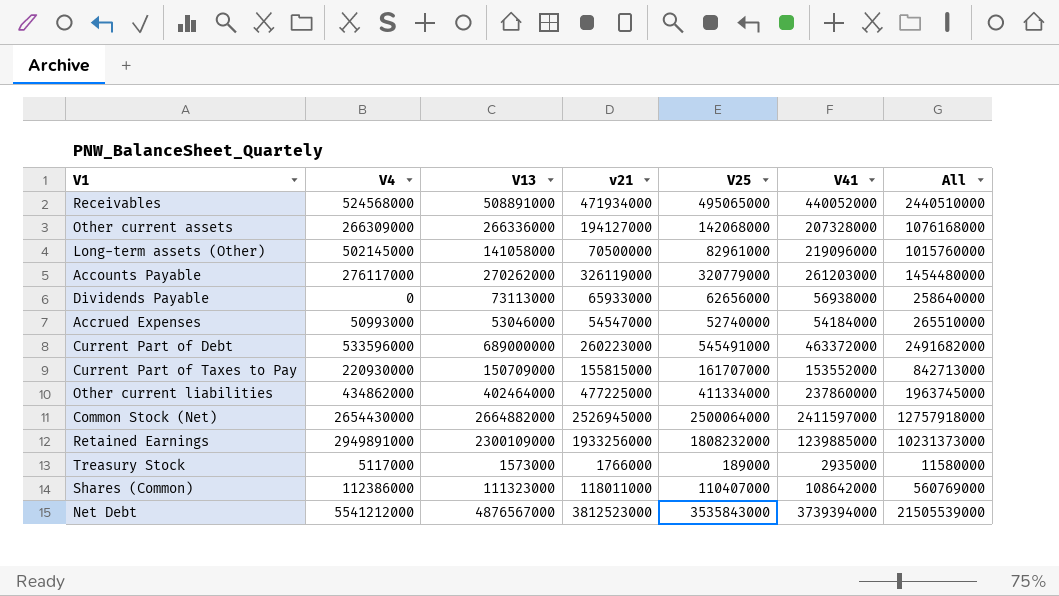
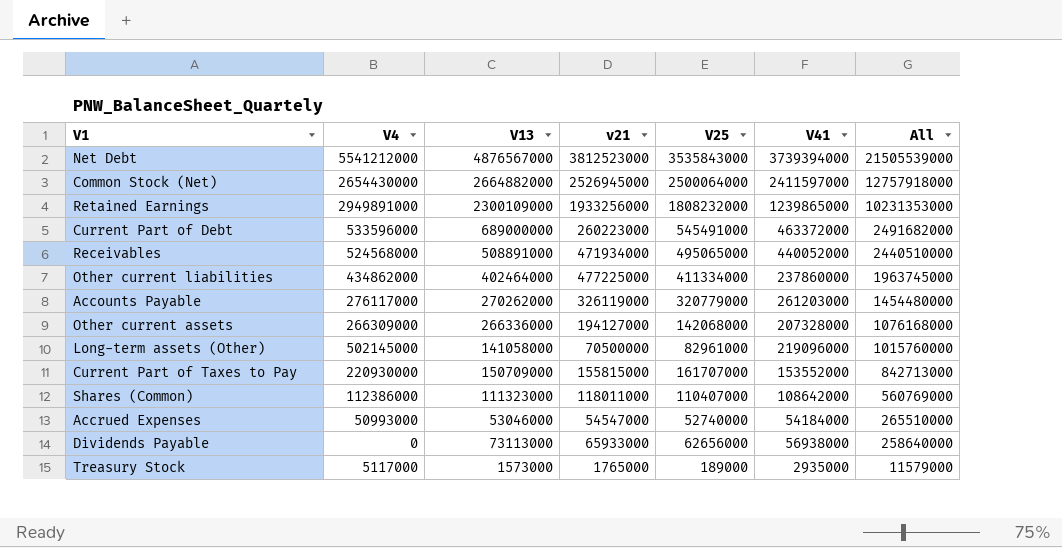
row order: none -> All descending
Retained Earnings | V41: 1239885000 -> 1239865000
Retained Earnings | All: 10231373000 -> 10231353000
Treasury Stock | v21: 1766000 -> 1765000
Treasury Stock | All: 11580000 -> 11579000

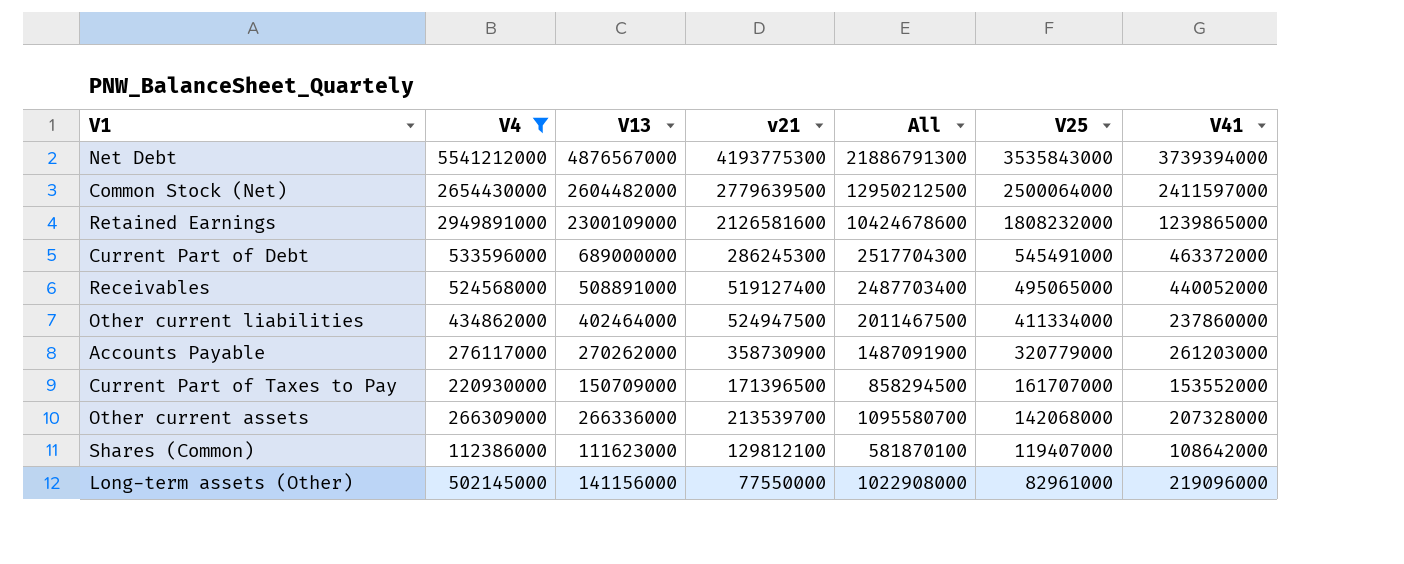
filter: none -> V4 >= 112386000
row order: All descending -> V25 descending
column All | position: 7 -> 5
Net Debt | v21: 3812523000 -> 4193775300
Net Debt | All: 21505539000 -> 21886791300
Common Stock (Net) | V13: 2664882000 -> 2604482000
Common Stock (Net) | v21: 2526945000 -> 2779639500
Common Stock (Net) | All: 12757918000 -> 12950212500
Retained Earnings | v21: 1933256000 -> 2126581600
Retained Earnings | All: 10231353000 -> 10424678600
Current Part of Debt | v21: 260223000 -> 286245300
Current Part of Debt | All: 2491682000 -> 2517704300
Receivables | v21: 471934000 -> 519127400
Receivables | All: 2440510000 -> 2487703400
Other current liabilities | v21: 477225000 -> 524947500
Other current liabilities | All: 1963745000 -> 2011467500
Accounts Payable | v21: 326119000 -> 358730900
Accounts Payable | All: 1454480000 -> 1487091900
Current Part of Taxes to Pay | v21: 155815000 -> 171396500
Current Part of Taxes to Pay | All: 842713000 -> 858294500
Other current assets | v21: 194127000 -> 213539700
Other current assets | All: 1076168000 -> 1095580700
Shares (Common) | V13: 111323000 -> 111623000
Shares (Common) | v21: 118011000 -> 129812100
Shares (Common) | All: 560769000 -> 581870100
Shares (Common) | V25: 110407000 -> 119407000
Long-term assets (Other) | V13: 141058000 -> 141156000
Long-term assets (Other) | v21: 70500000 -> 77550000
Long-term assets (Other) | All: 1015760000 -> 1022908000

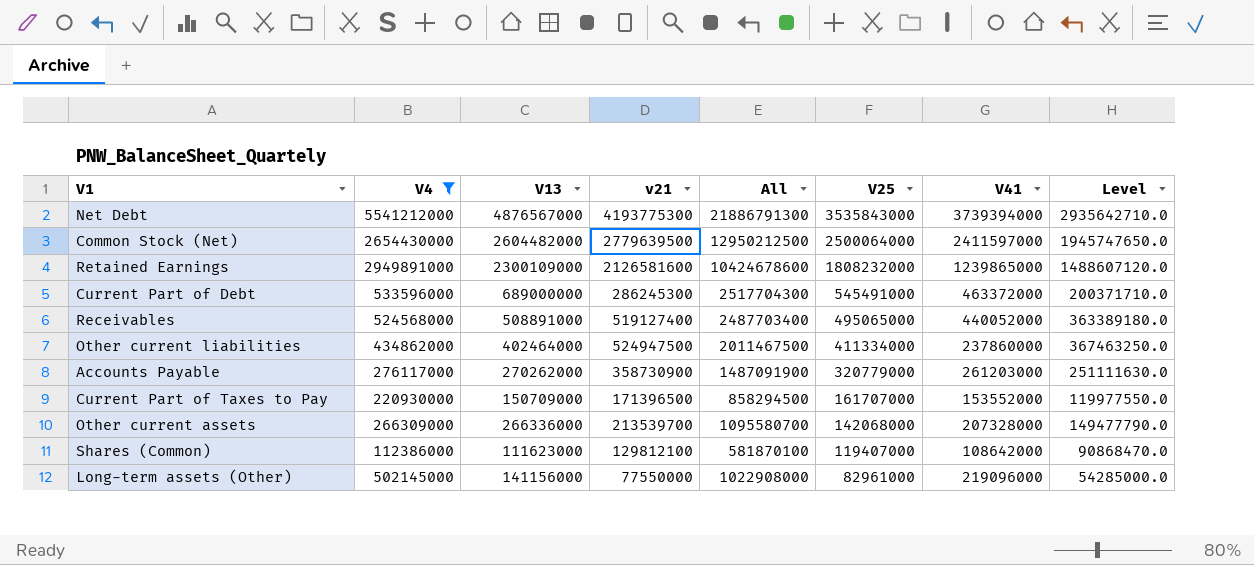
column Level | formula: none -> [v21] * 0.7

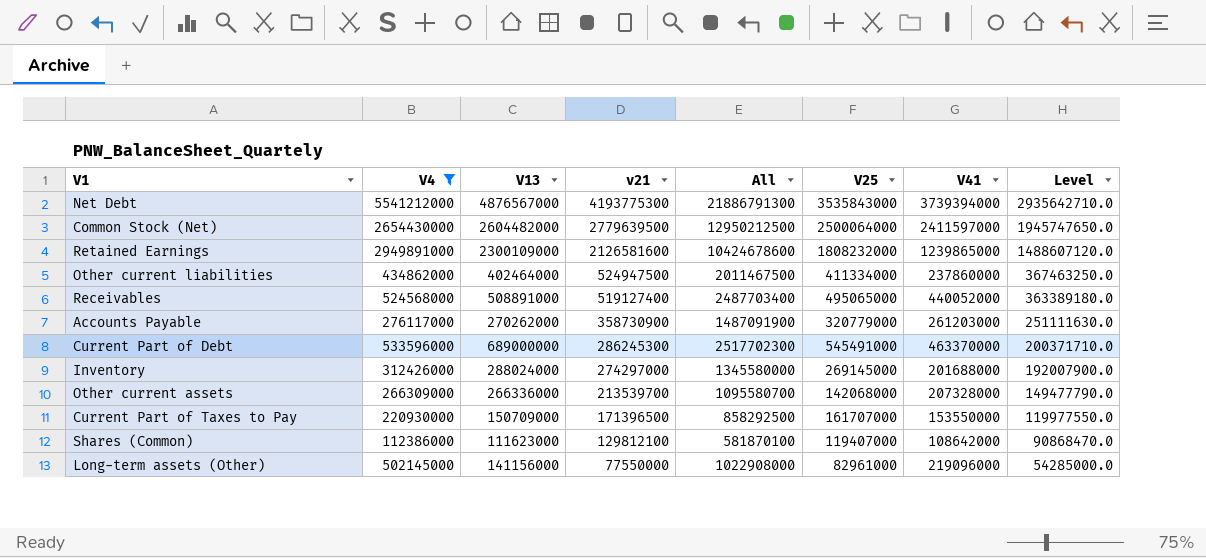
row order: V25 descending -> v21 descending
Current Part of Debt | All: 2517704300 -> 2517702300
Current Part of Debt | V41: 463372000 -> 463370000
row Inventory: none -> 312426000 | 288024000 | 274297000 | 1345580000 | 269145000 | 201688000 | 192007900.0
Current Part of Taxes to Pay | All: 858294500 -> 858292500
Current Part of Taxes to Pay | V41: 153552000 -> 153550000

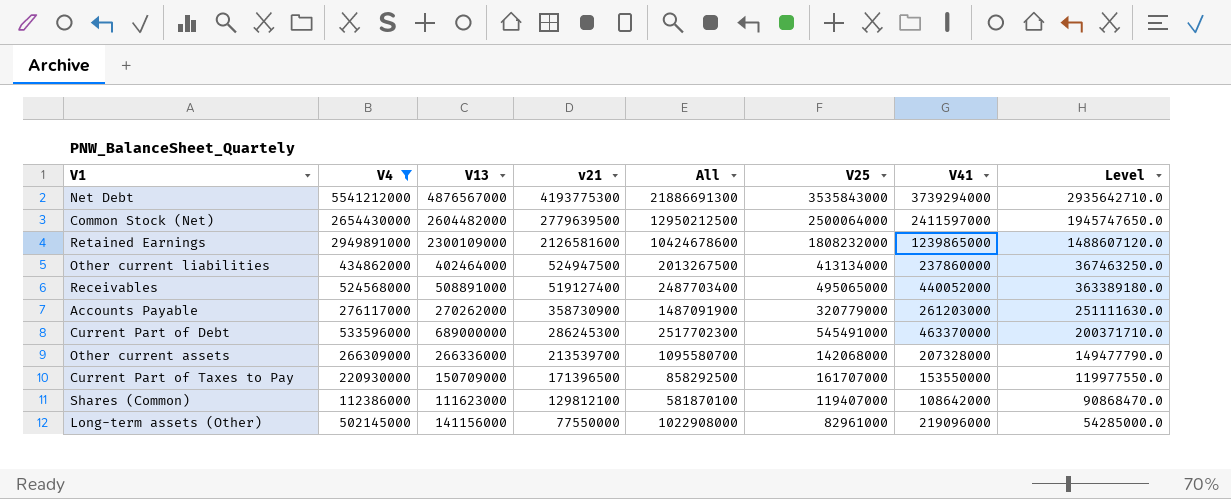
row Inventory: 312426000 | 288024000 | 274297000 | 1345580000 | 269145000 | 201688000 | 192007900.0 -> none
Net Debt | All: 21886791300 -> 21886691300
Net Debt | V41: 3739394000 -> 3739294000
Other current liabilities | All: 2011467500 -> 2013267500
Other current liabilities | V25: 411334000 -> 413134000

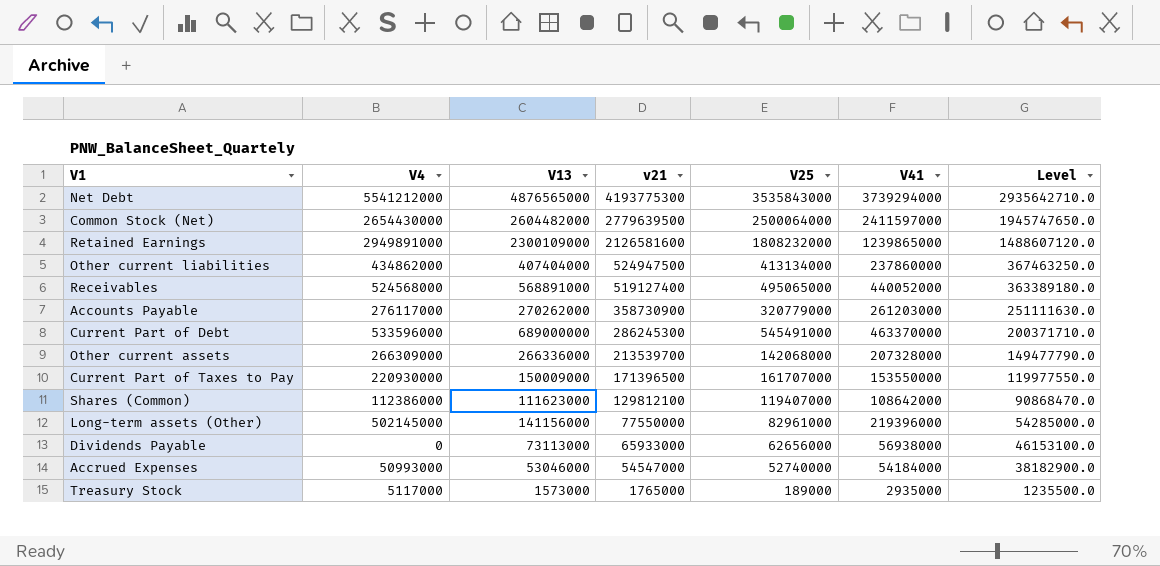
filter: V4 >= 112386000 -> none
column All | formula: [V4] + [V13] + [v21] + [V25] + [V41] -> none
Net Debt | V13: 4876567000 -> 4876565000
Other current liabilities | V13: 402464000 -> 407404000
Receivables | V13: 508891000 -> 568891000
Current Part of Taxes to Pay | V13: 150709000 -> 150009000
Long-term assets (Other) | V41: 219096000 -> 219396000

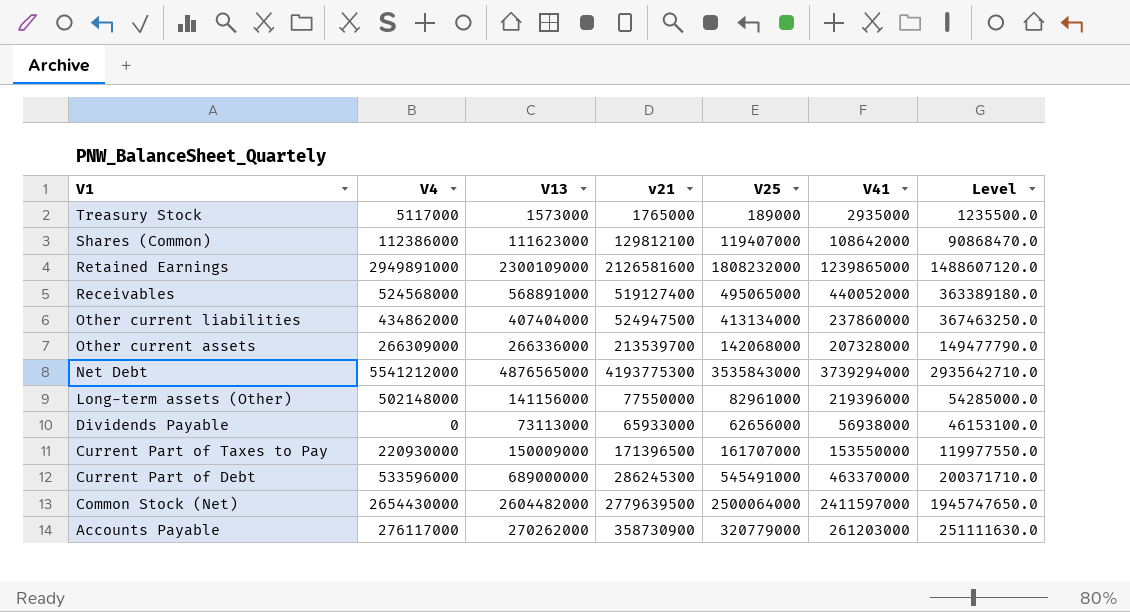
row order: v21 descending -> V1 descending
row Accrued Expenses: 50993000 | 53046000 | 54547000 | 52740000 | 54184000 | 38182900.0 -> none
Long-term assets (Other) | V4: 502145000 -> 502148000

